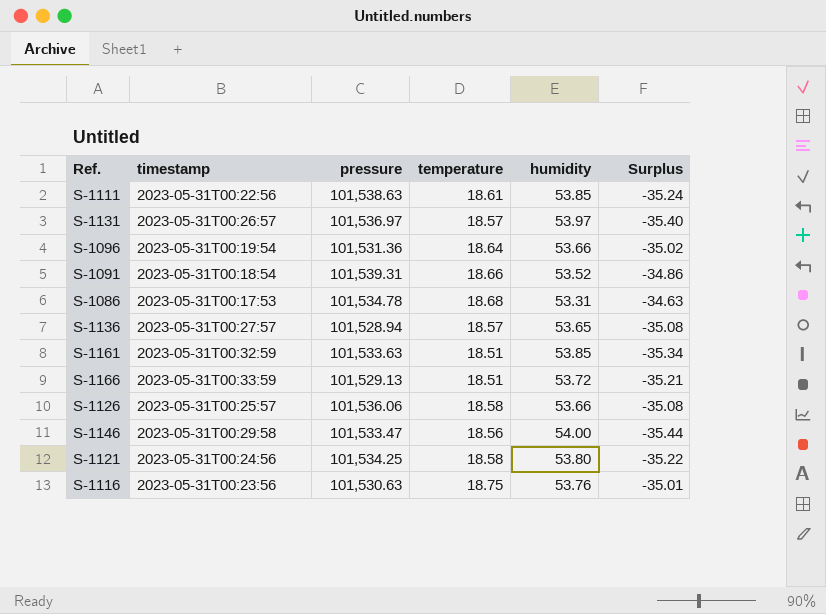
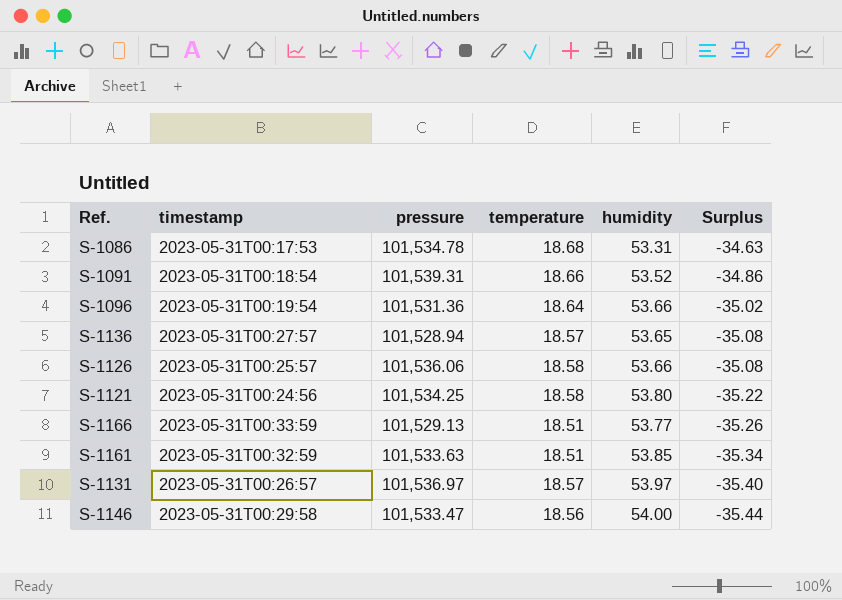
row order: none -> Surplus descending
row S-1111: 2023-05-31T00:22:56 | 101,538.63 | 18.61 | 53.85 | -35.24 -> none
row S-1116: 2023-05-31T00:23:56 | 101,530.63 | 18.75 | 53.76 | -35.01 -> none
S-1166 | humidity: 53.72 -> 53.77
S-1166 | Surplus: -35.21 -> -35.26

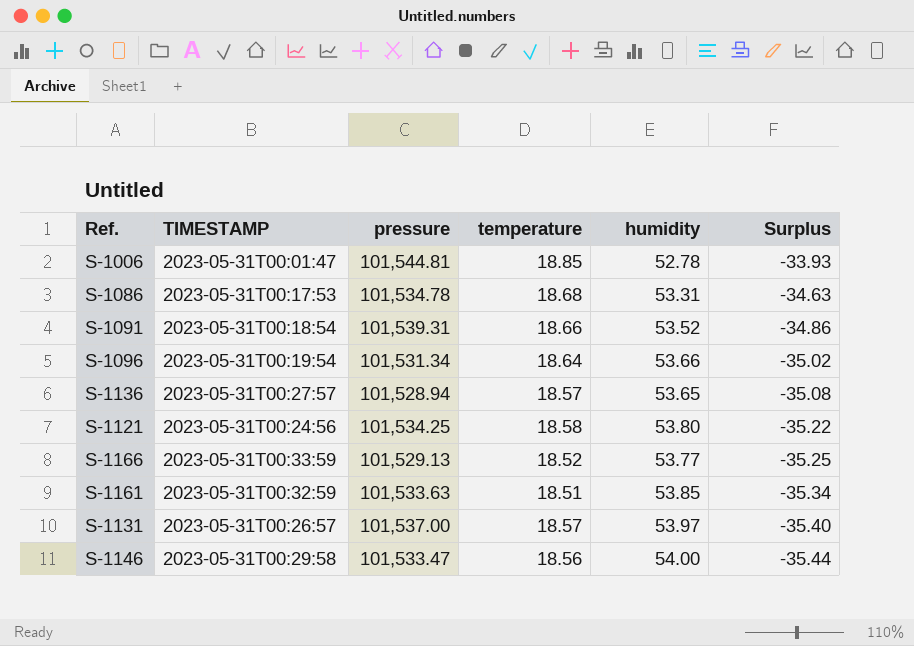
column name: timestamp -> TIMESTAMP
row S-1126: 2023-05-31T00:25:57 | 101,536.06 | 18.58 | 53.66 | -35.08 -> none
row S-1006: none -> 2023-05-31T00:01:47 | 101,544.81 | 18.85 | 52.78 | -33.93
S-1096 | pressure: 101,531.36 -> 101,531.34
S-1166 | temperature: 18.51 -> 18.52
S-1166 | Surplus: -35.26 -> -35.25
S-1131 | pressure: 101,536.97 -> 101,537.00

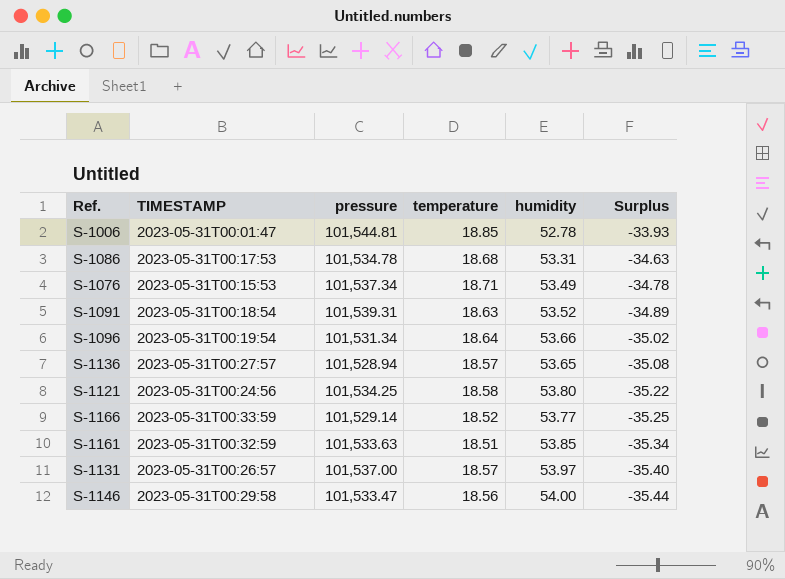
row S-1076: none -> 2023-05-31T00:15:53 | 101,537.34 | 18.71 | 53.49 | -34.78
S-1091 | temperature: 18.66 -> 18.63
S-1091 | Surplus: -34.86 -> -34.89
S-1166 | pressure: 101,529.13 -> 101,529.14

